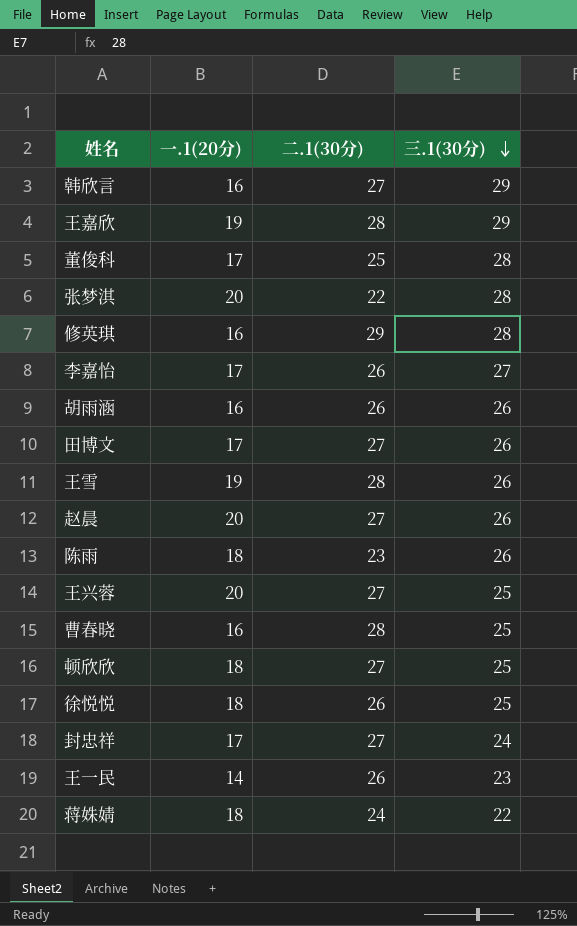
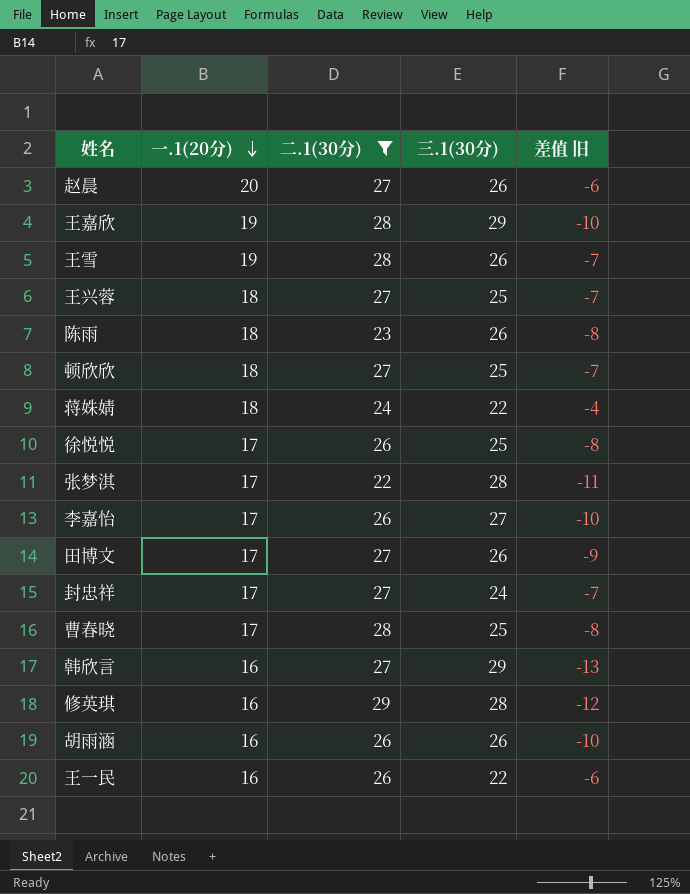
filter: none -> 二.1(30分) != 25
row order: 三.1(30分) descending -> 一.1(20分) descending
column 差值 旧 | formula: none -> [一.1(20分)] - [三.1(30分)]
王兴蓉 | 一.1(20分): 20 -> 18
徐悦悦 | 一.1(20分): 18 -> 17
张梦淇 | 一.1(20分): 20 -> 17
曹春晓 | 一.1(20分): 16 -> 17
王一民 | 一.1(20分): 14 -> 16
王一民 | 三.1(30分): 23 -> 22

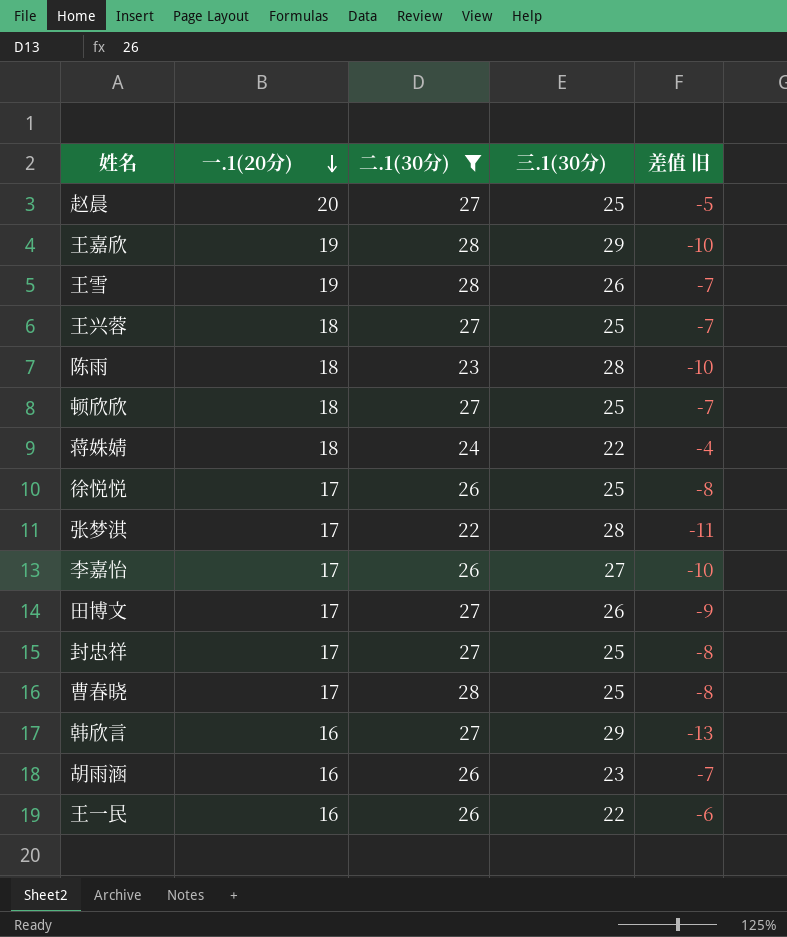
row 修英琪: 16 | 29 | 28 | -12 -> none
赵晨 | 三.1(30分): 26 -> 25
赵晨 | 差值 旧: -6 -> -5
陈雨 | 三.1(30分): 26 -> 28
陈雨 | 差值 旧: -8 -> -10
封忠祥 | 三.1(30分): 24 -> 25
封忠祥 | 差值 旧: -7 -> -8
胡雨涵 | 三.1(30分): 26 -> 23
胡雨涵 | 差值 旧: -10 -> -7

